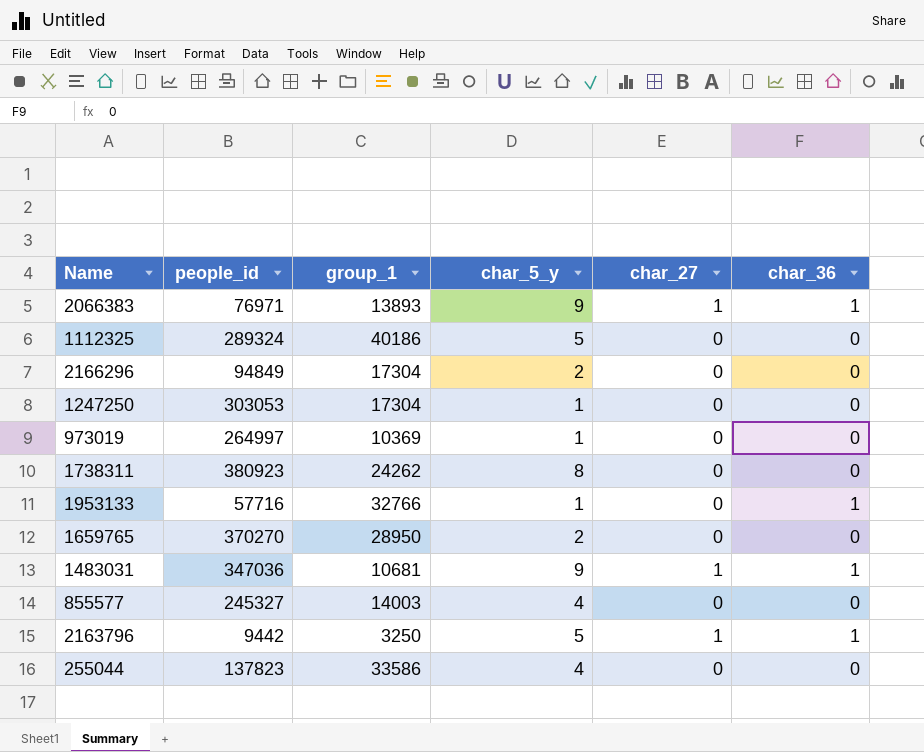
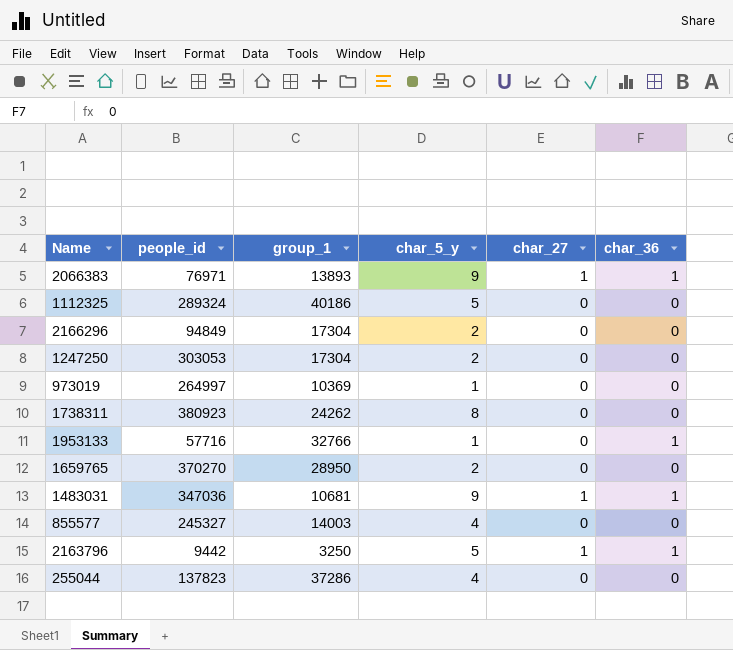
1247250 | char_5_y: 1 -> 2
255044 | group_1: 33586 -> 37286

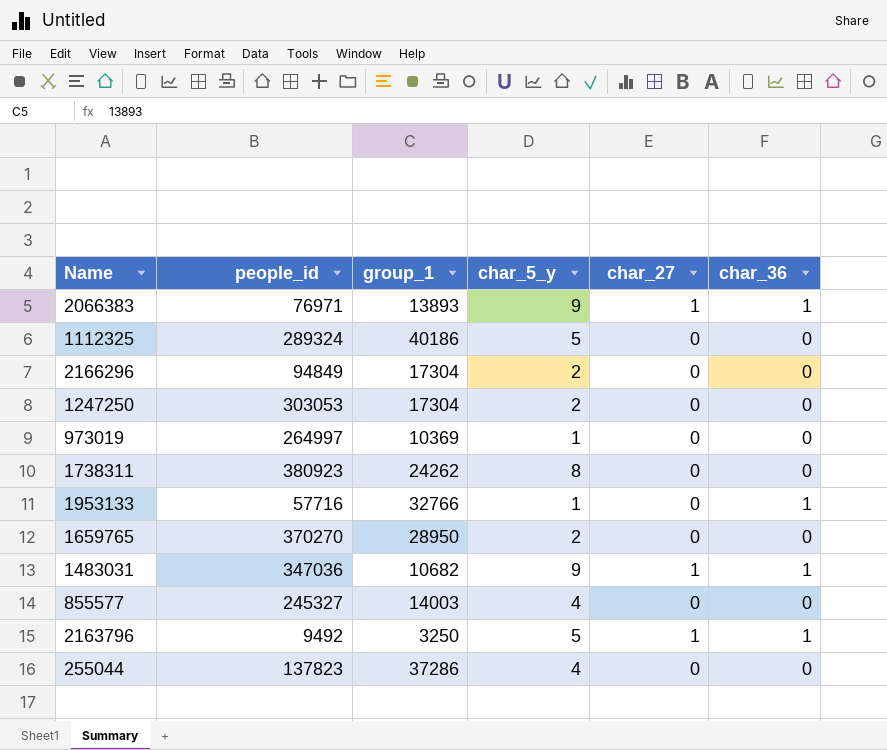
1483031 | group_1: 10681 -> 10682
2163796 | people_id: 9442 -> 9492

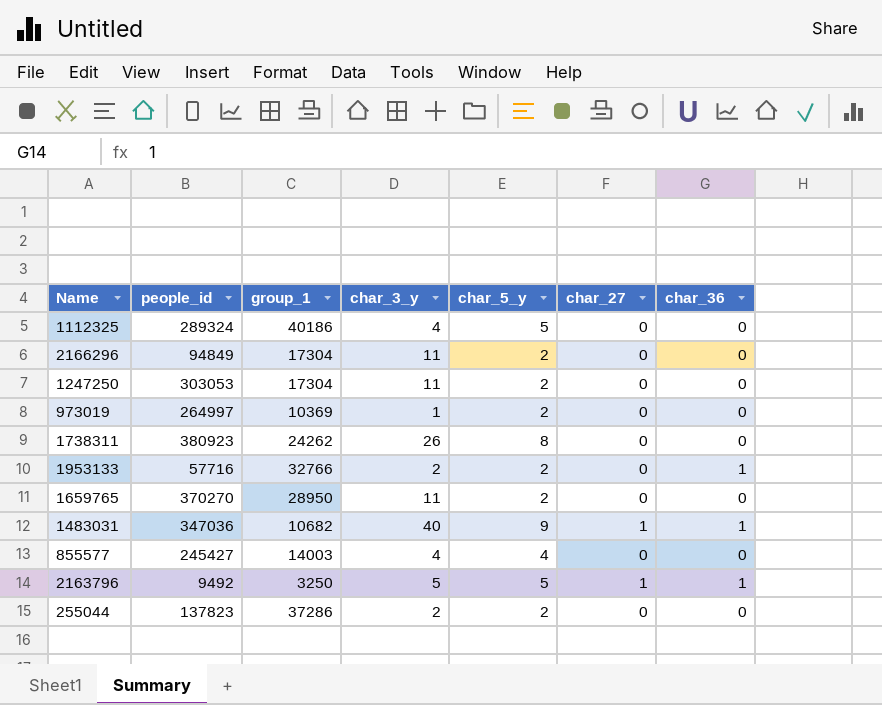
column char_3_y | position: none -> 4
row 2066383: 76971 | 13893 | 9 | 1 | 1 -> none
973019 | char_5_y: 1 -> 2
1953133 | char_5_y: 1 -> 2
855577 | people_id: 245327 -> 245427
255044 | char_5_y: 4 -> 2

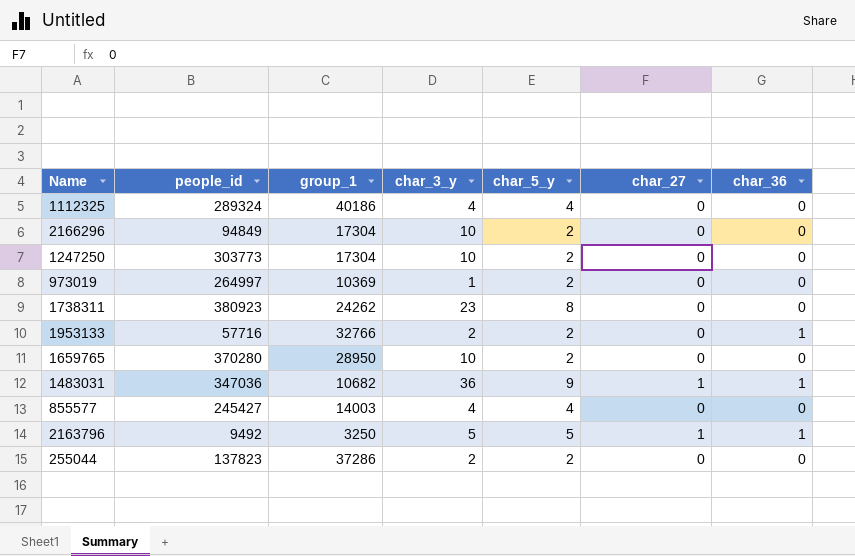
1112325 | char_5_y: 5 -> 4
2166296 | char_3_y: 11 -> 10
1247250 | people_id: 303053 -> 303773
1247250 | char_3_y: 11 -> 10
1738311 | char_3_y: 26 -> 23
1659765 | people_id: 370270 -> 370280
1659765 | char_3_y: 11 -> 10
1483031 | char_3_y: 40 -> 36

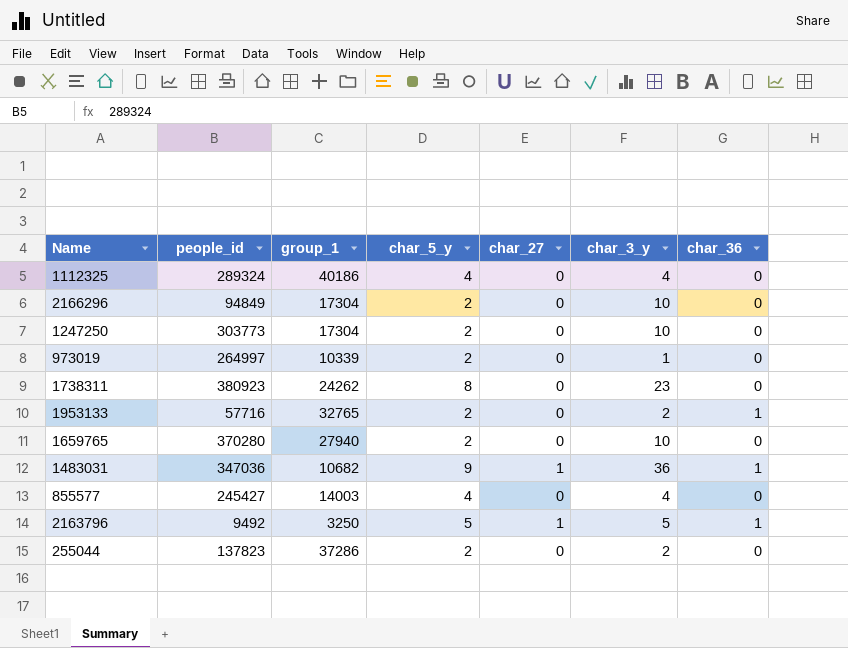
column char_3_y | position: 4 -> 6
973019 | group_1: 10369 -> 10339
1953133 | group_1: 32766 -> 32765
1659765 | group_1: 28950 -> 27940

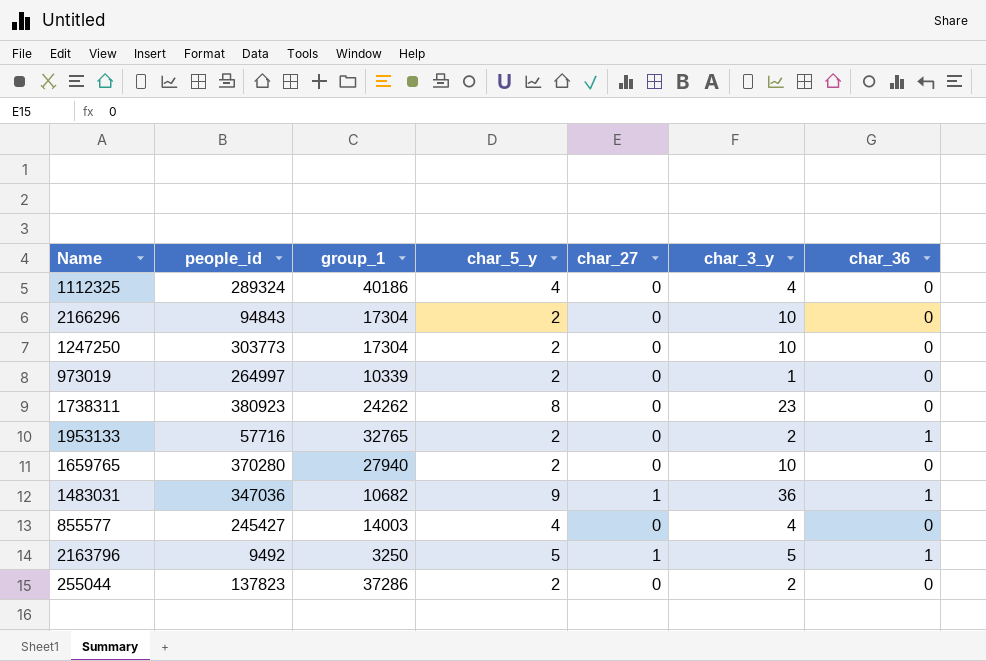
2166296 | people_id: 94849 -> 94843

